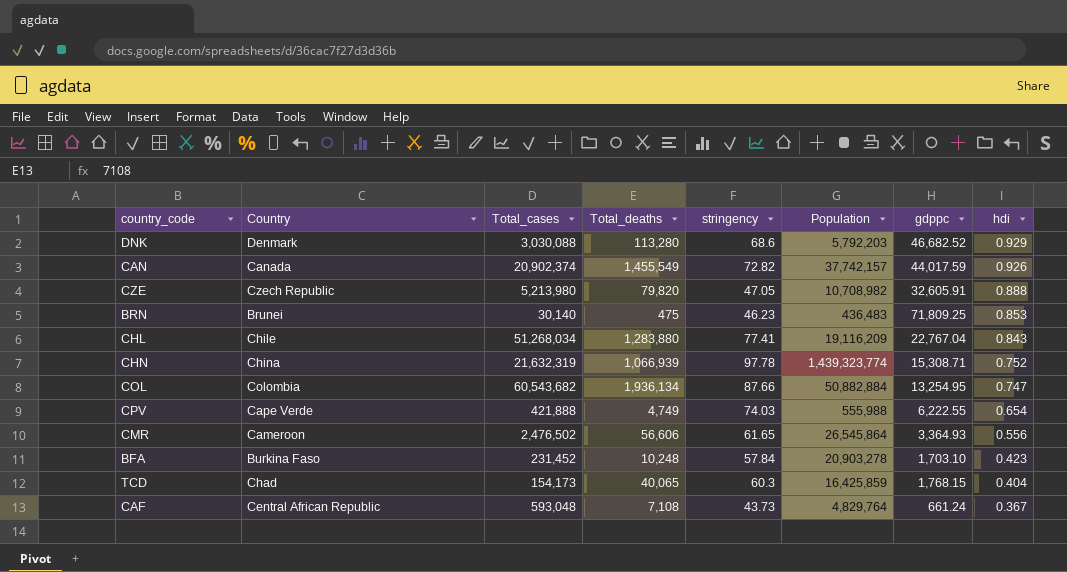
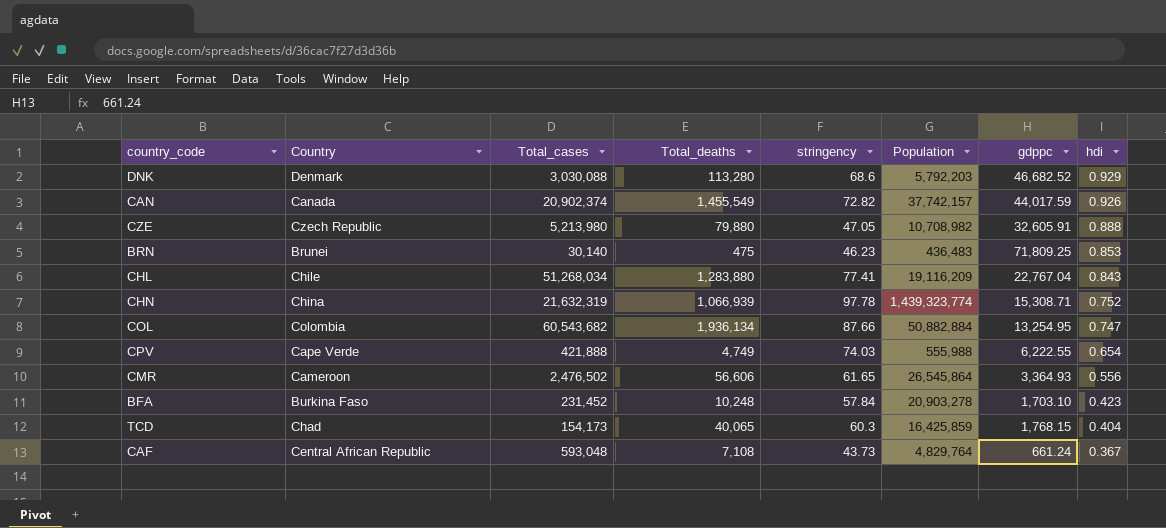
CZE | Total_deaths: 79,820 -> 79,880

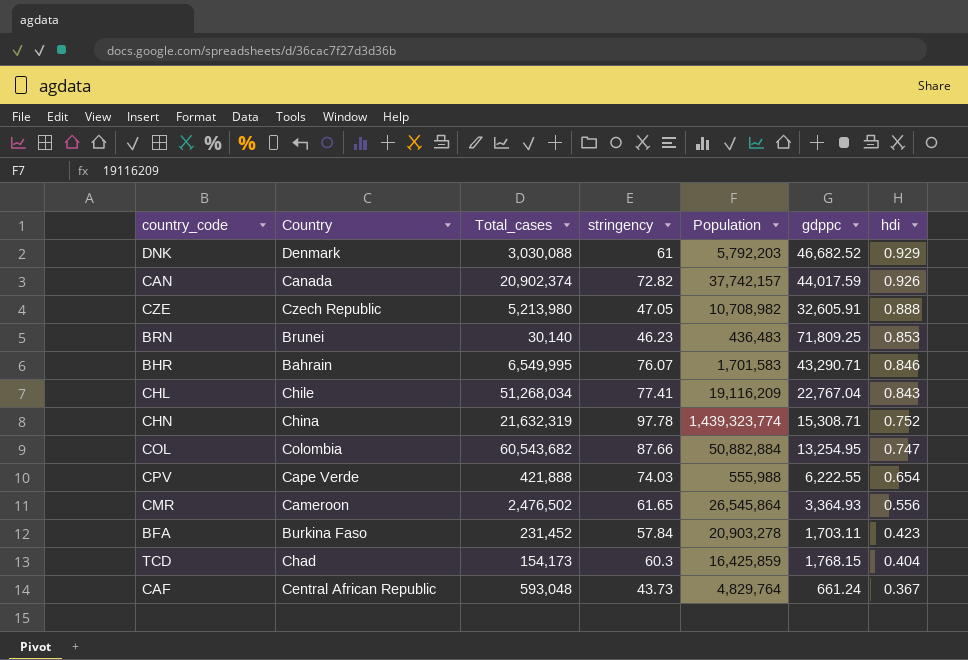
column Total_deaths | position: 4 -> none
DNK | stringency: 68.6 -> 61
row BHR: none -> Bahrain | 6,549,995 | 76.07 | 1,701,583 | 43,290.71 | 0.846
BFA | gdppc: 1,703.10 -> 1,703.11

